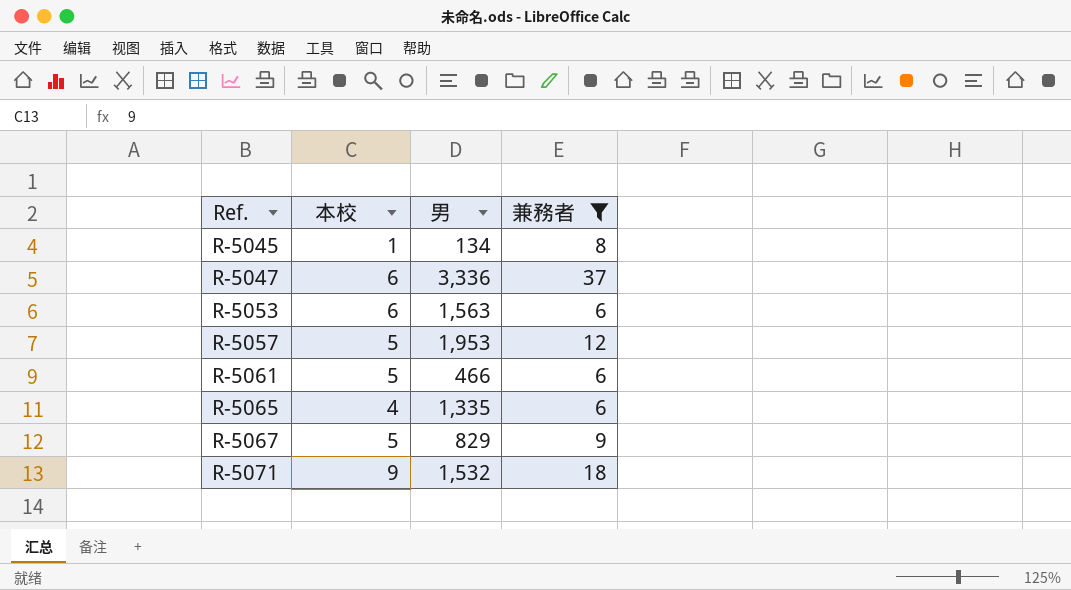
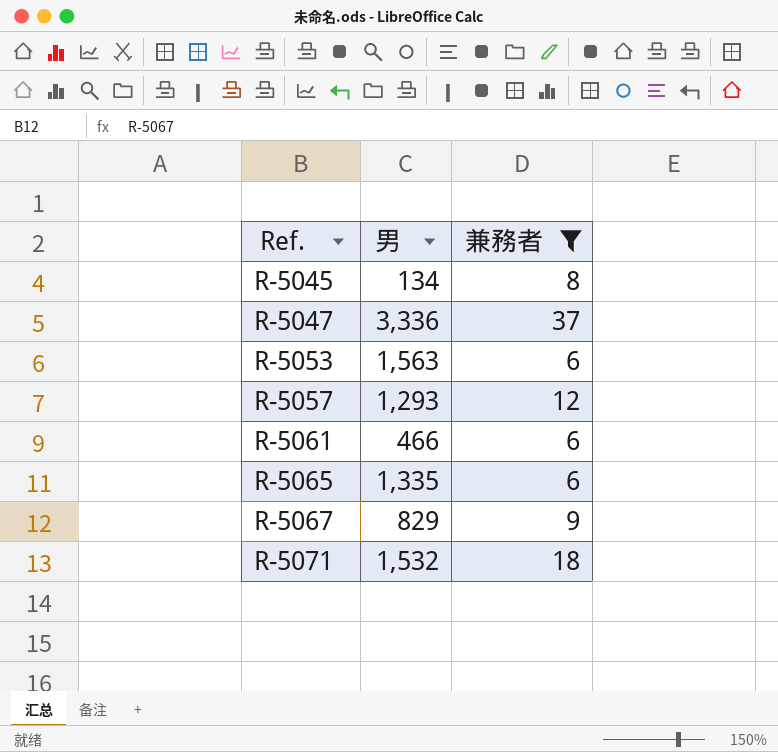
column 本校 | position: 2 -> none
R-5057 | 男: 1,953 -> 1,293

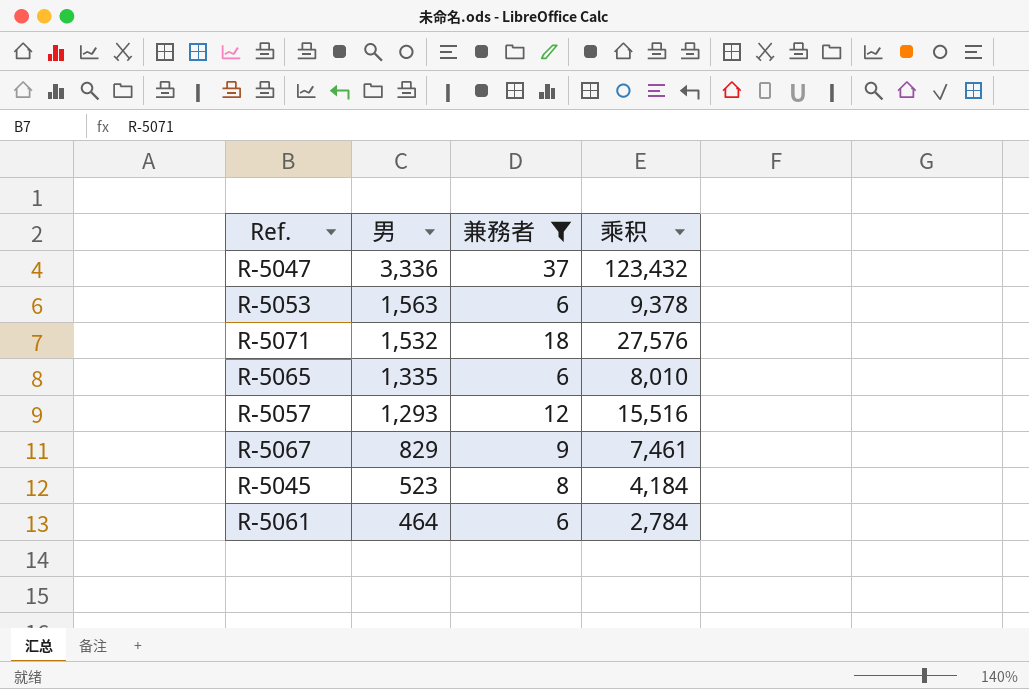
row order: Ref. ascending -> 男 descending
column 乘积 | formula: none -> [男] * [兼務者]
R-5045 | 男: 134 -> 523
R-5061 | 男: 466 -> 464

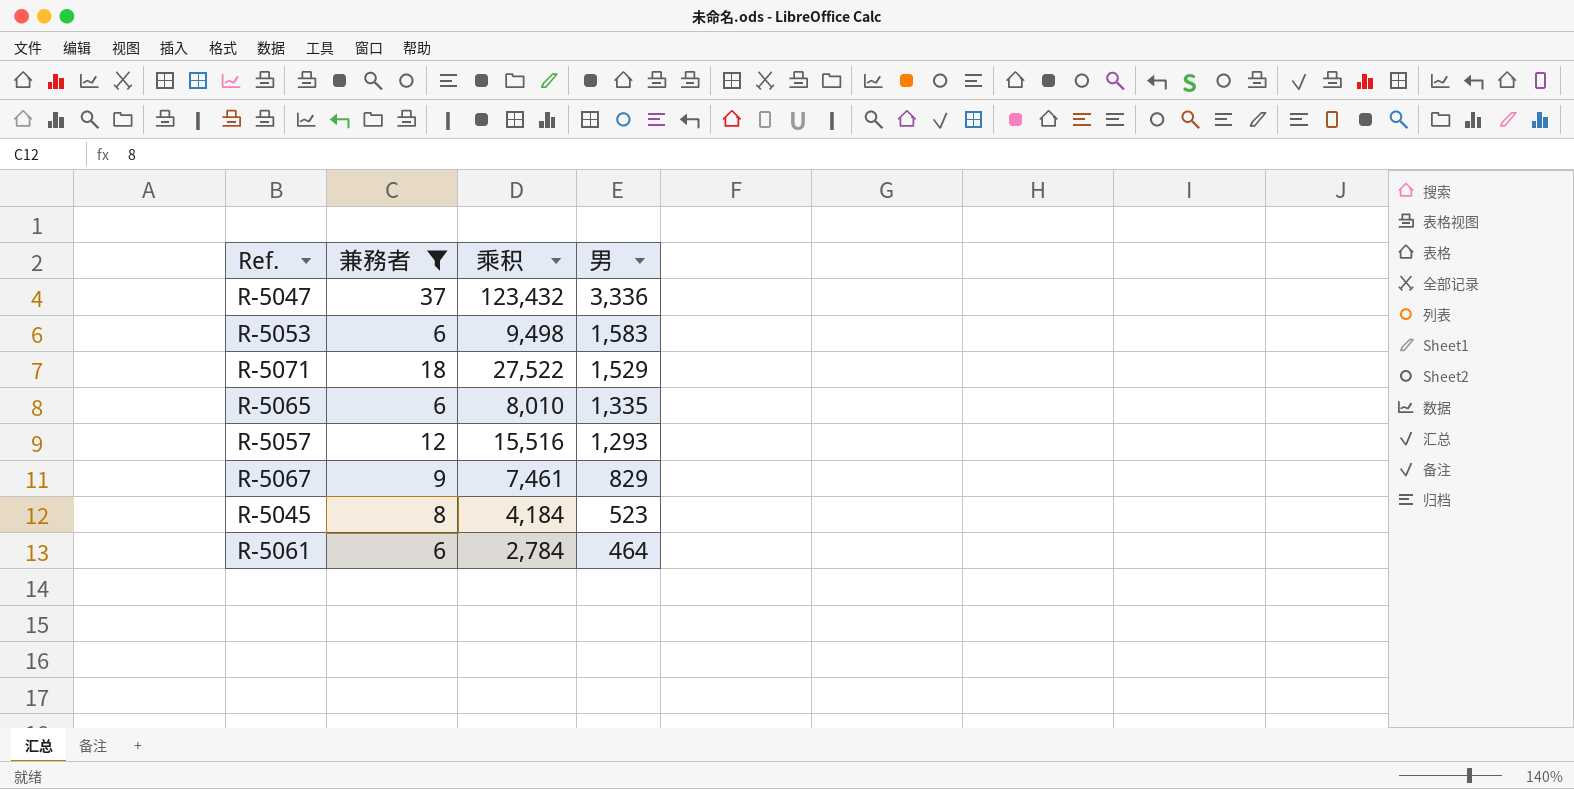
column 男 | position: 2 -> 4
R-5053 | 乘积: 9,378 -> 9,498
R-5053 | 男: 1,563 -> 1,583
R-5071 | 乘积: 27,576 -> 27,522
R-5071 | 男: 1,532 -> 1,529

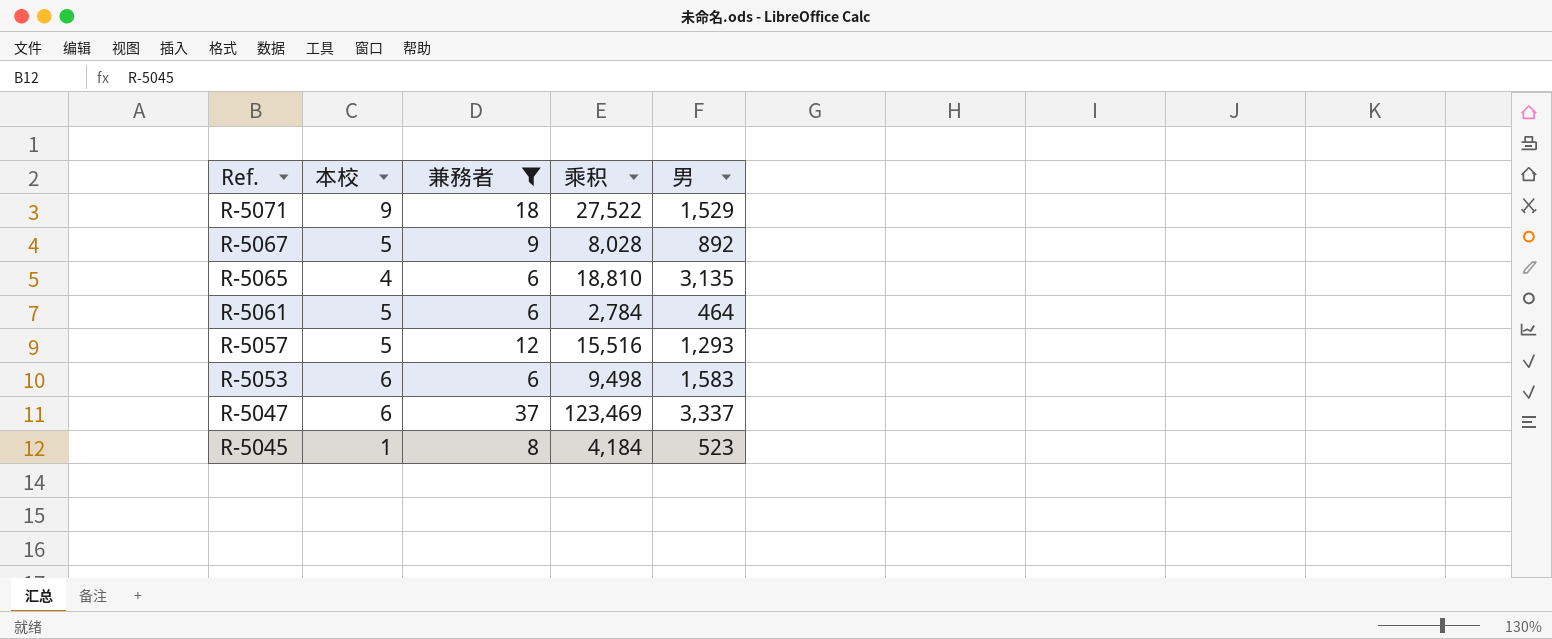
row order: 男 descending -> Ref. descending
column 本校 | position: none -> 2
R-5067 | 乘积: 7,461 -> 8,028
R-5067 | 男: 829 -> 892
R-5065 | 乘积: 8,010 -> 18,810
R-5065 | 男: 1,335 -> 3,135
R-5047 | 乘积: 123,432 -> 123,469
R-5047 | 男: 3,336 -> 3,337

